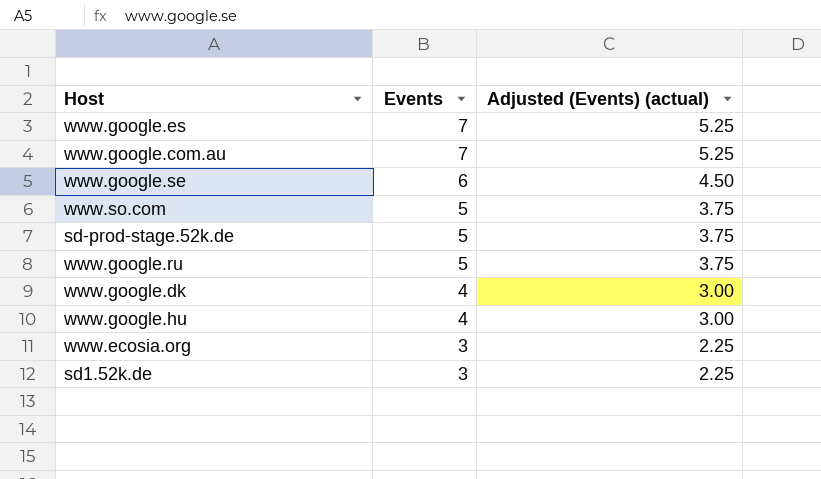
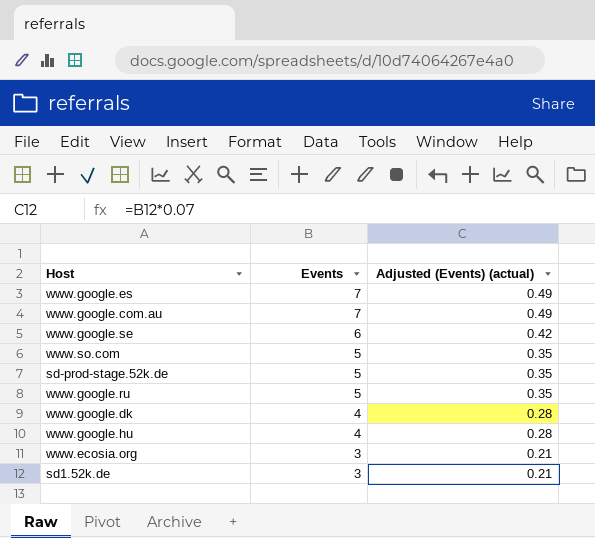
column Adjusted (Events) (actual) | formula: [Events] * 0.75 -> [Events] * 0.07

